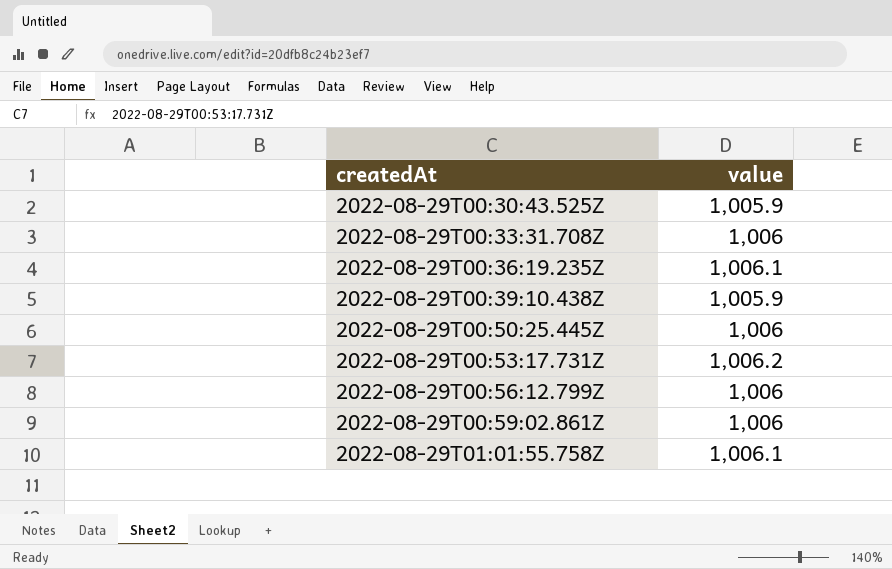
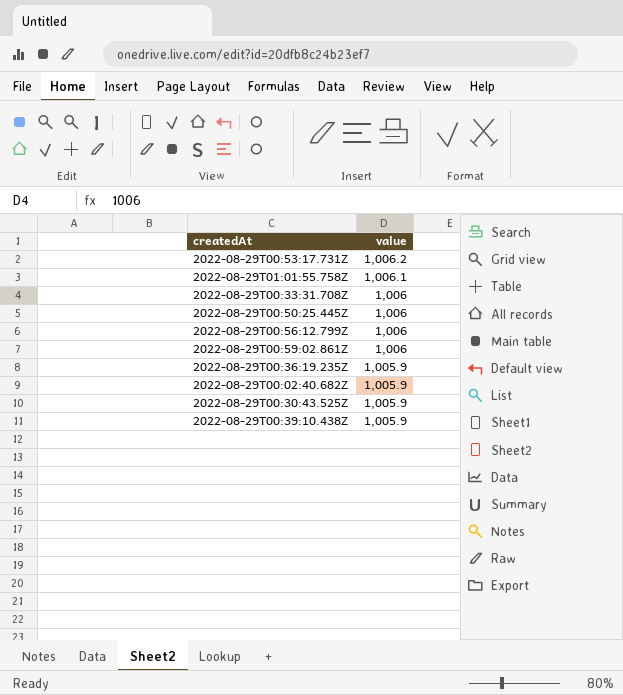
row order: createdAt ascending -> value descending
2022-08-29T00:36:19.235Z | value: 1,006.1 -> 1,005.9
row 2022-08-29T00:02:40.682Z: none -> 1,005.9

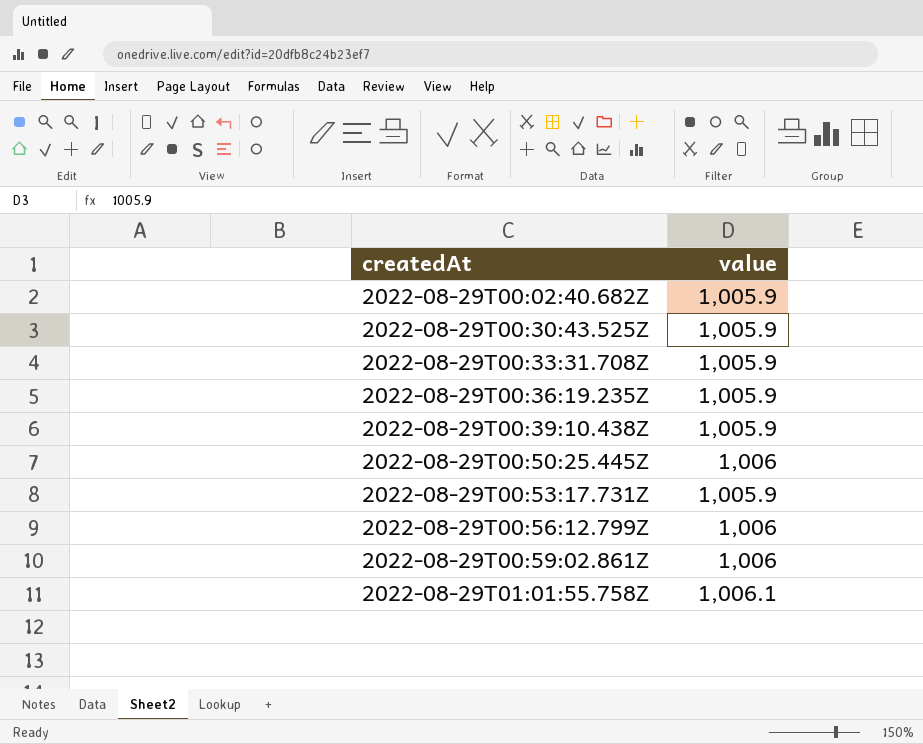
row order: value descending -> createdAt ascending
2022-08-29T00:33:31.708Z | value: 1,006 -> 1,005.9
2022-08-29T00:53:17.731Z | value: 1,006.2 -> 1,005.9

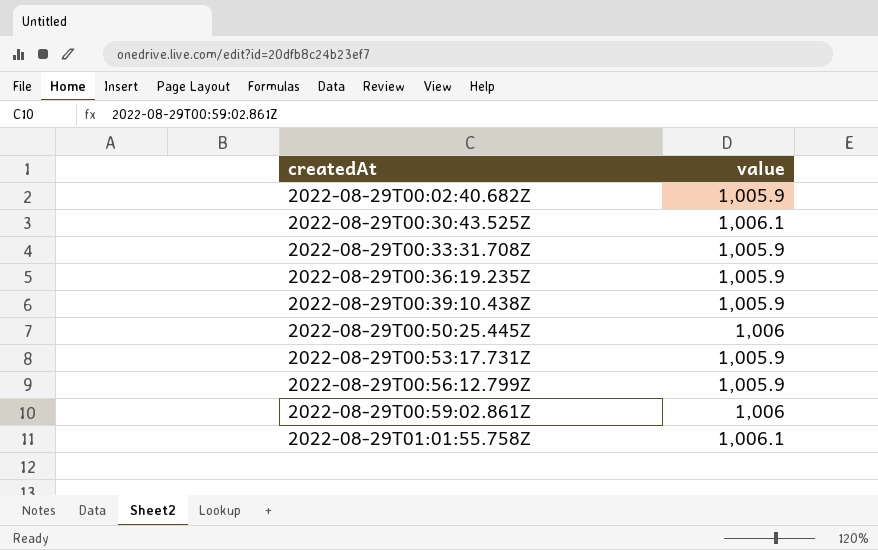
2022-08-29T00:30:43.525Z | value: 1,005.9 -> 1,006.1
2022-08-29T00:56:12.799Z | value: 1,006 -> 1,005.9

